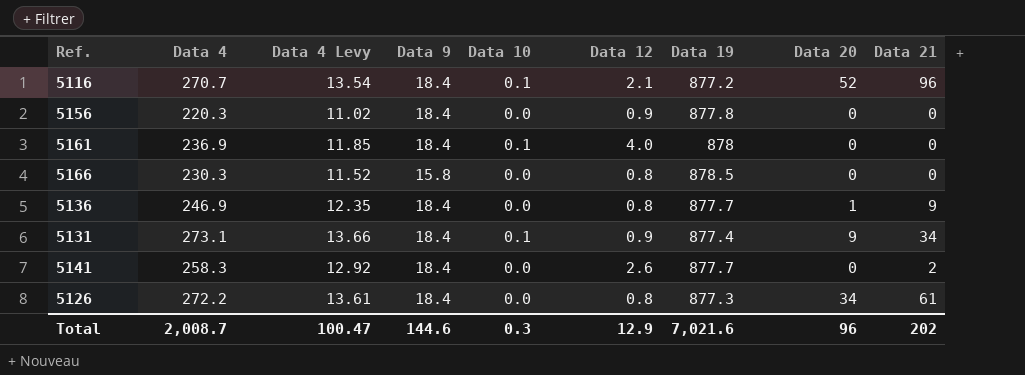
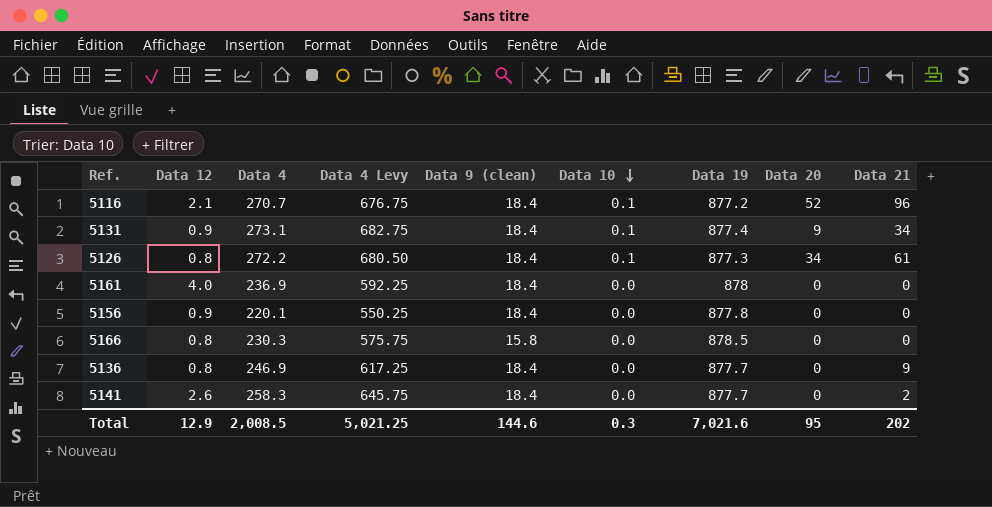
row order: none -> Data 10 descending
column Data 12 | position: 6 -> 2
column Data 4 Levy | formula: [Data 4] * 0.05 -> [Data 4] * 2.5
column name: Data 9 -> Data 9 (clean)
5126 | Data 10: 0.0 -> 0.1
5161 | Data 10: 0.1 -> 0.0
5156 | Data 4: 220.3 -> 220.1
5136 | Data 20: 1 -> 0
Total | Data 4: 2,008.7 -> 2,008.5
Total | Data 4 Levy: 100.47 -> 5,021.25
Total | Data 20: 96 -> 95

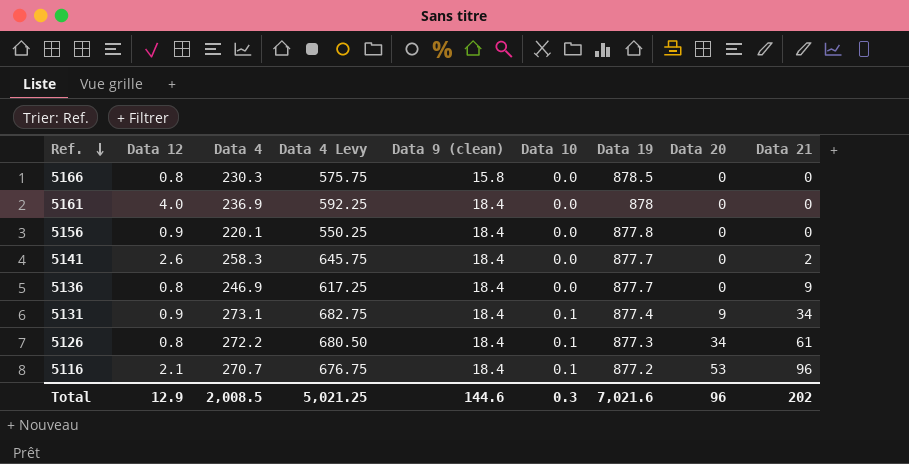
row order: Data 10 descending -> Ref. descending
5116 | Data 20: 52 -> 53
Total | Data 20: 95 -> 96

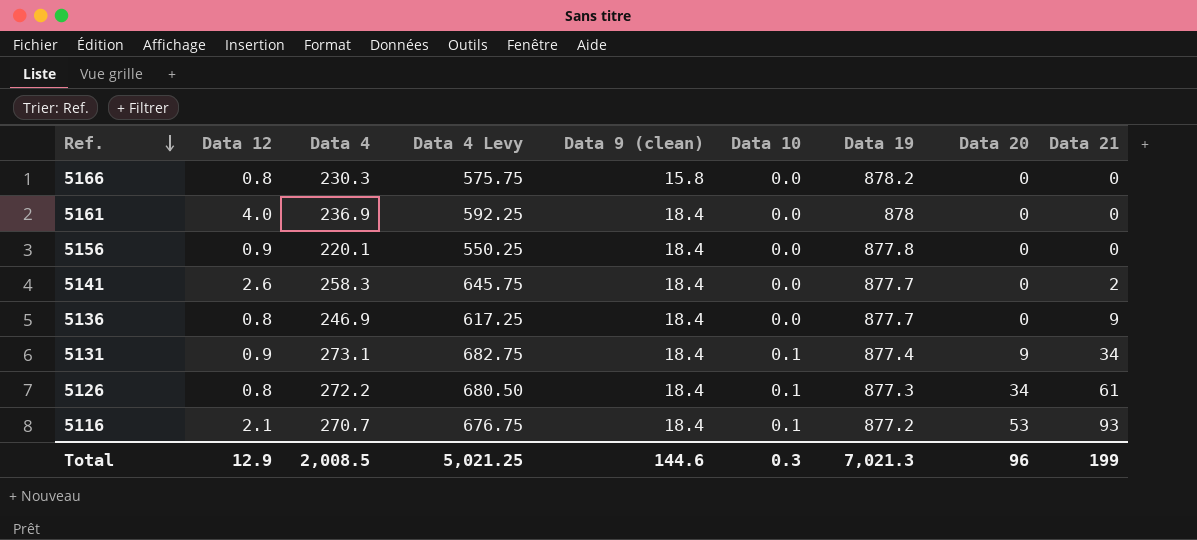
5166 | Data 19: 878.5 -> 878.2
5116 | Data 21: 96 -> 93
Total | Data 19: 7,021.6 -> 7,021.3
Total | Data 21: 202 -> 199

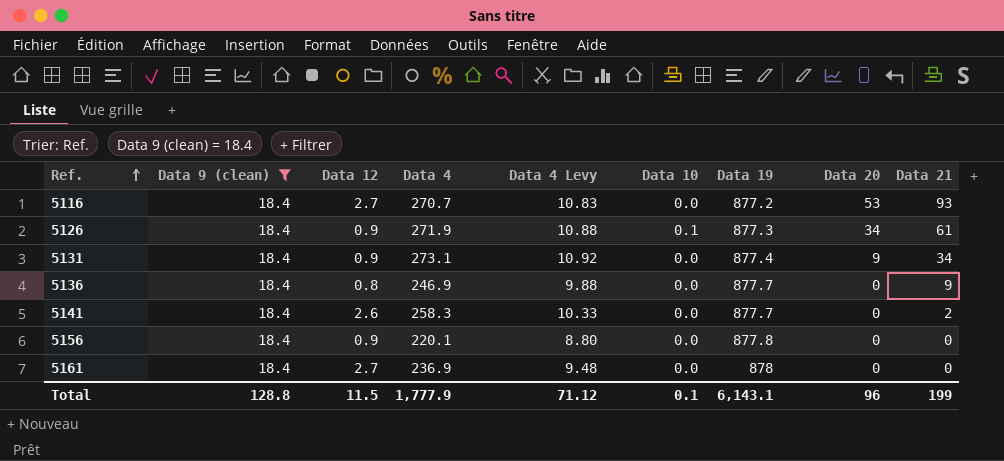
filter: none -> Data 9 (clean) = 18.4
row order: Ref. descending -> Ref. ascending
column Data 9 (clean) | position: 5 -> 2
column Data 4 Levy | formula: [Data 4] * 2.5 -> [Data 4] * 0.04
5116 | Data 12: 2.1 -> 2.7
5116 | Data 10: 0.1 -> 0.0
5126 | Data 12: 0.8 -> 0.9
5126 | Data 4: 272.2 -> 271.9
5131 | Data 10: 0.1 -> 0.0
5161 | Data 12: 4.0 -> 2.7
Total | Data 9 (clean): 144.6 -> 128.8
Total | Data 12: 12.9 -> 11.5
Total | Data 4: 2,008.5 -> 1,777.9
Total | Data 4 Levy: 5,021.25 -> 71.12
Total | Data 10: 0.3 -> 0.1
Total | Data 19: 7,021.3 -> 6,143.1

